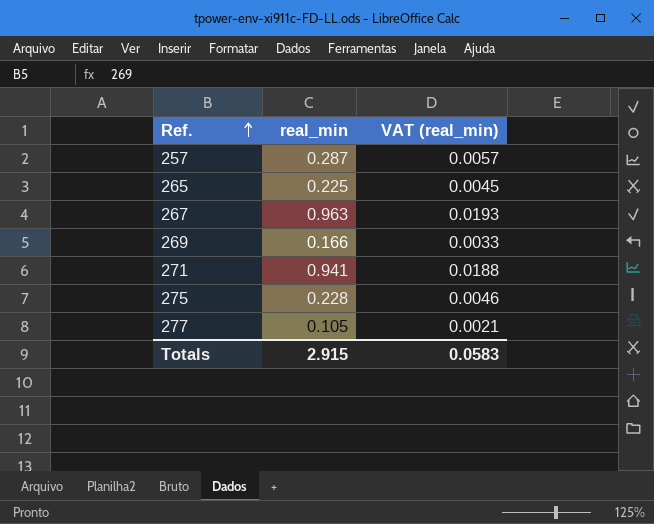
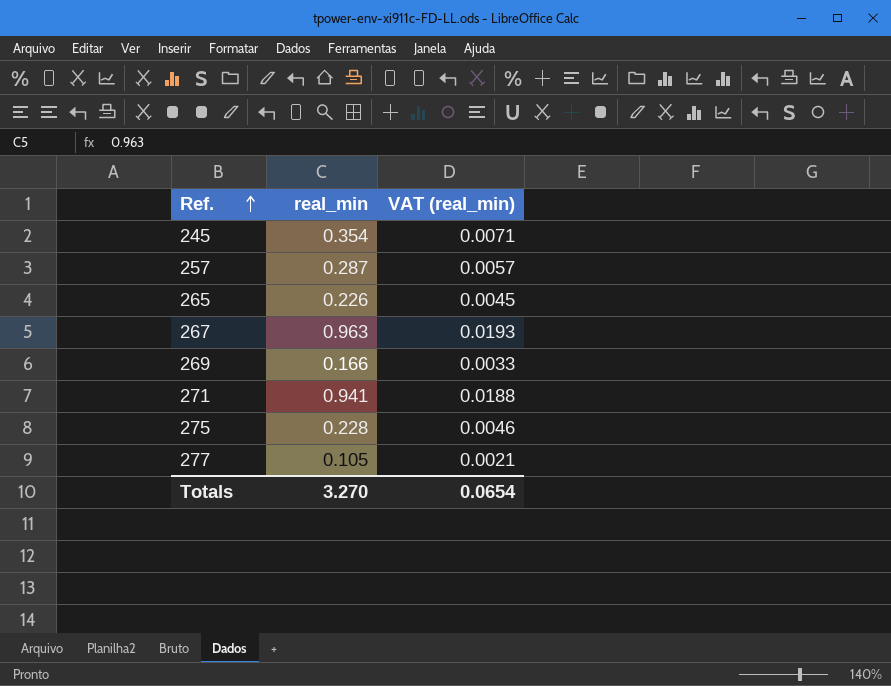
row 245: none -> 0.354 | 0.0071
265 | real_min: 0.225 -> 0.226
Totals | real_min: 2.915 -> 3.270
Totals | VAT (real_min): 0.0583 -> 0.0654

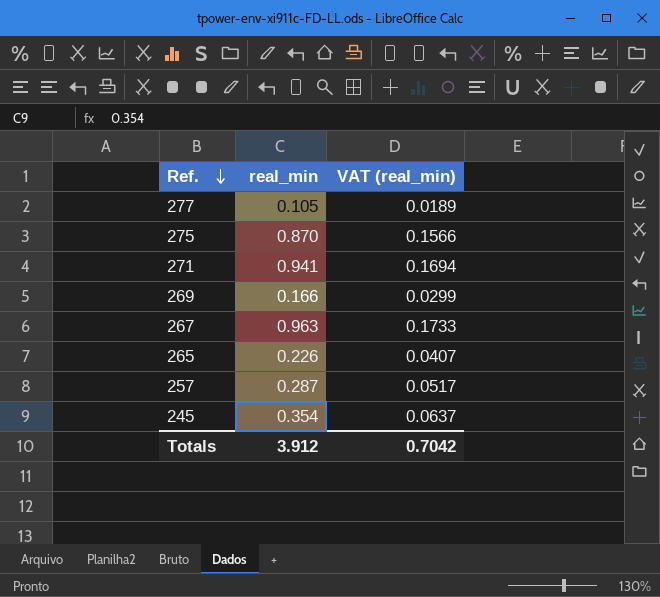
row order: Ref. ascending -> Ref. descending
column VAT (real_min) | formula: [real_min] * 0.02 -> [real_min] * 0.18
275 | real_min: 0.228 -> 0.870
Totals | real_min: 3.270 -> 3.912
Totals | VAT (real_min): 0.0654 -> 0.7042

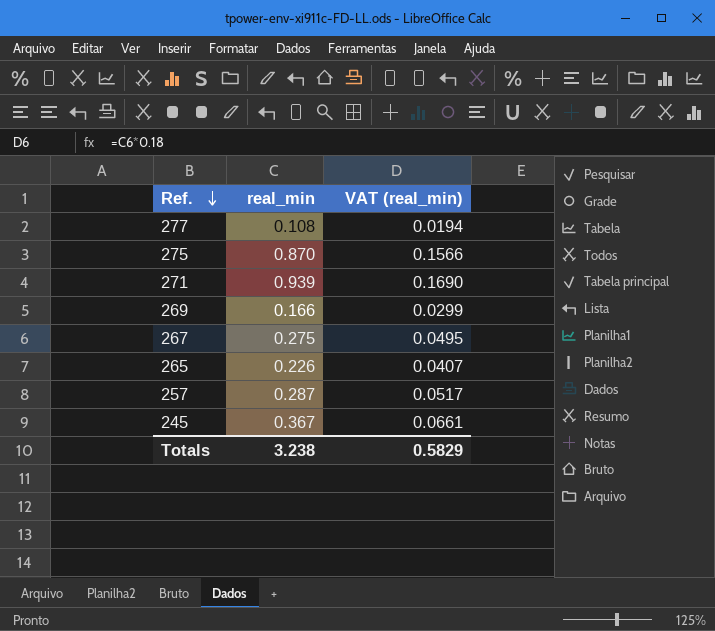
277 | real_min: 0.105 -> 0.108
277 | VAT (real_min): 0.0189 -> 0.0194
271 | real_min: 0.941 -> 0.939
271 | VAT (real_min): 0.1694 -> 0.1690
267 | real_min: 0.963 -> 0.275
267 | VAT (real_min): 0.1733 -> 0.0495
245 | real_min: 0.354 -> 0.367
245 | VAT (real_min): 0.0637 -> 0.0661
Totals | real_min: 3.912 -> 3.238
Totals | VAT (real_min): 0.7042 -> 0.5829

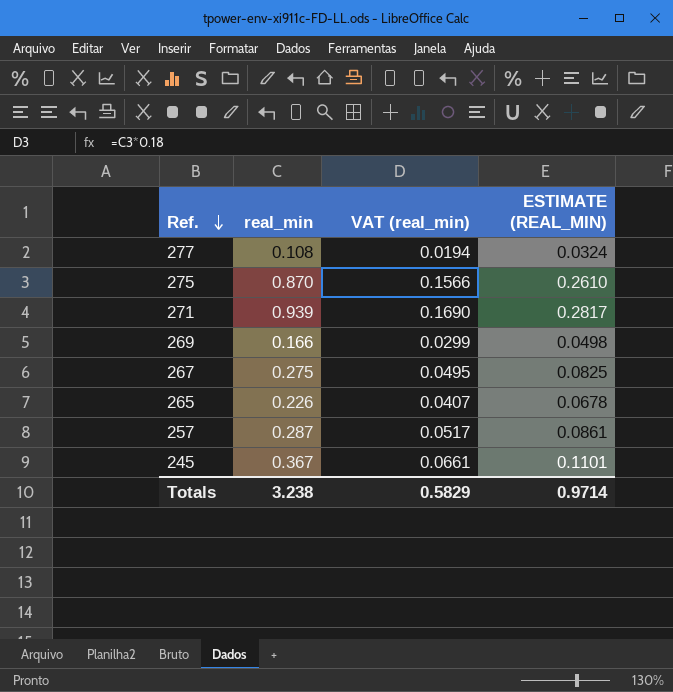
column ESTIMATE (REAL_MIN) | formula: none -> [real_min] * 0.3

